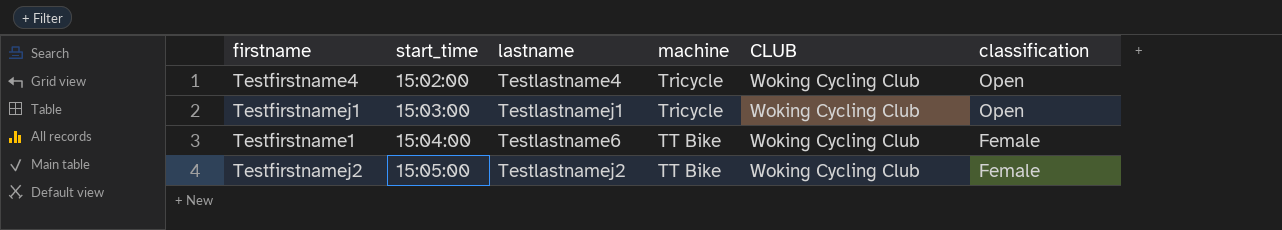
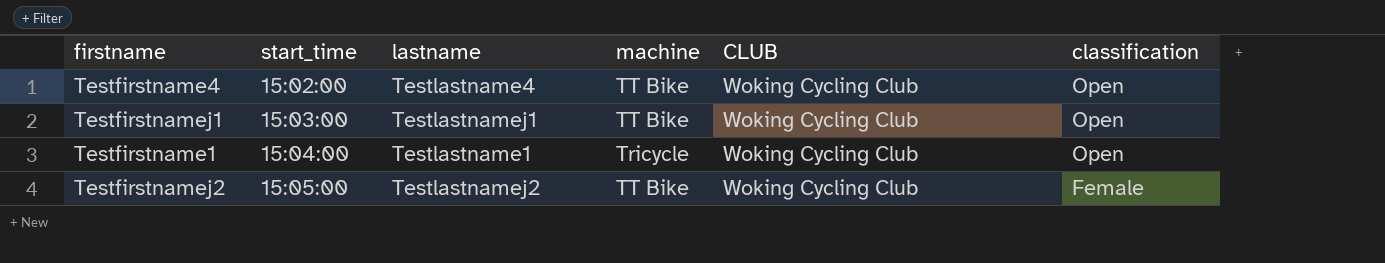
Testfirstname4 | machine: Tricycle -> TT Bike
Testfirstnamej1 | machine: Tricycle -> TT Bike
Testfirstname1 | lastname: Testlastname6 -> Testlastname1
Testfirstname1 | machine: TT Bike -> Tricycle
Testfirstname1 | classification: Female -> Open

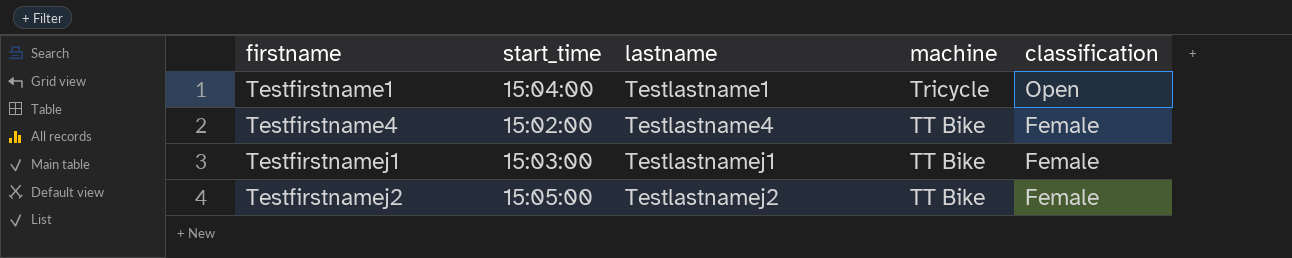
row order: start_time ascending -> firstname ascending
column CLUB | position: 5 -> none
Testfirstname4 | classification: Open -> Female
Testfirstnamej1 | classification: Open -> Female

